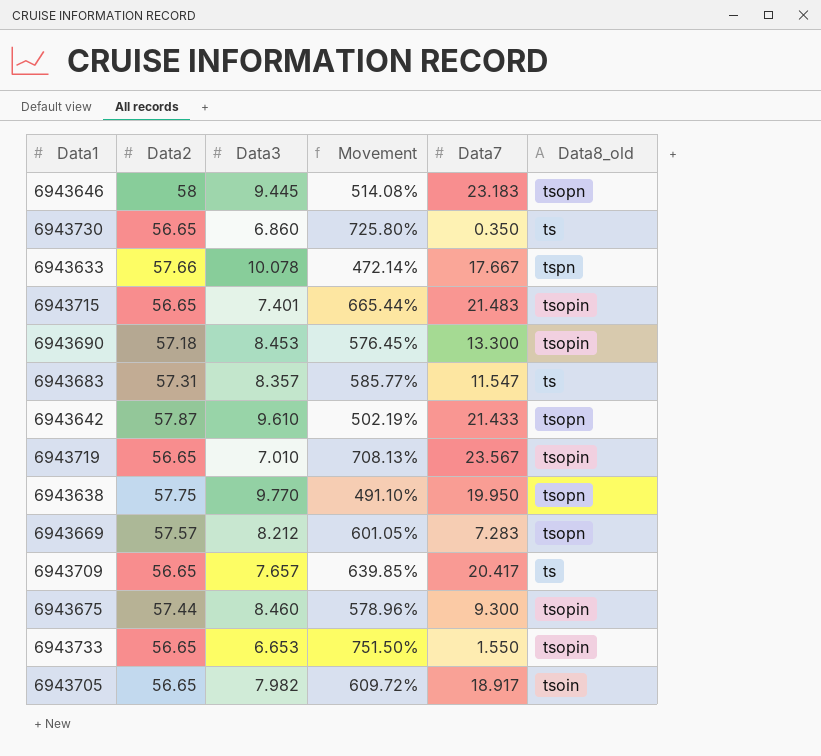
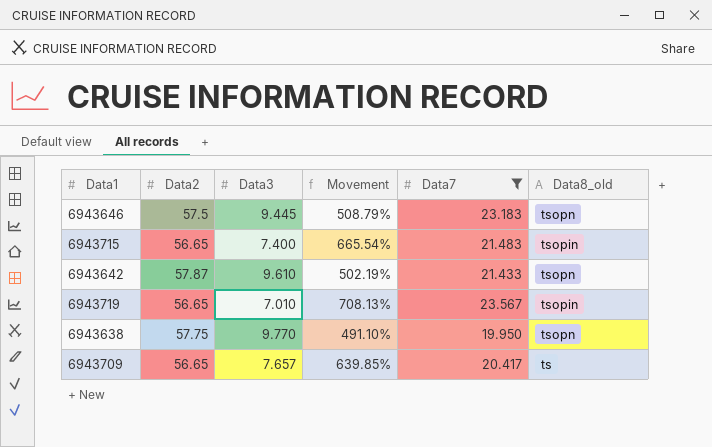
filter: none -> Data7 >= 19.950
6943646 | Data2: 58 -> 57.5
6943646 | Movement: 514.08% -> 508.79%
6943715 | Data3: 7.401 -> 7.400
6943715 | Movement: 665.44% -> 665.54%

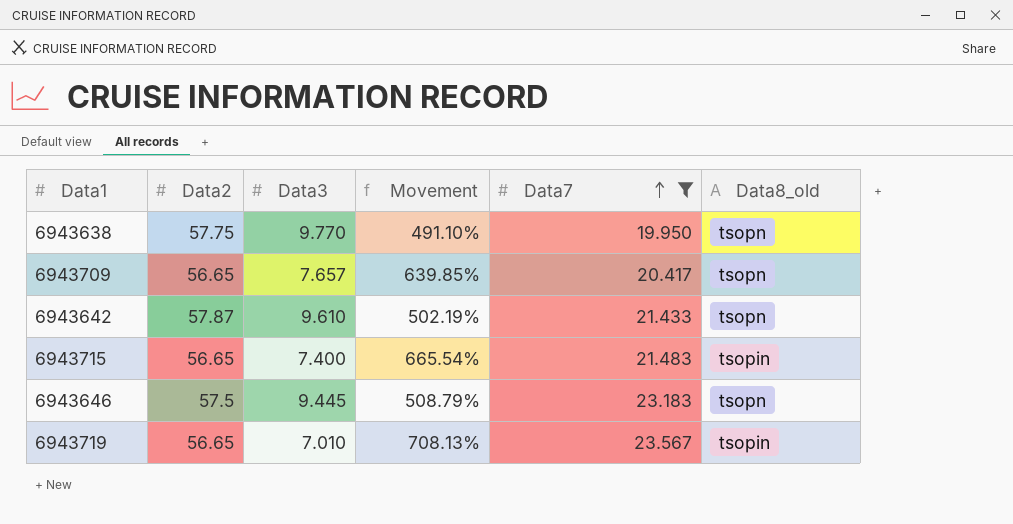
row order: none -> Data7 ascending
6943709 | Data8_old: ts -> tsopn

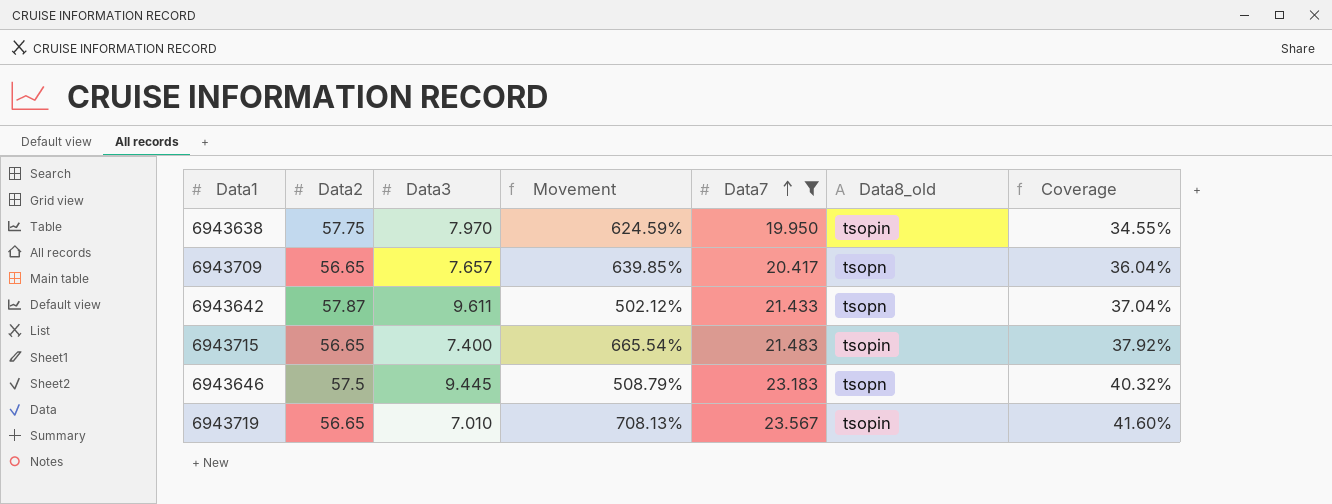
column Coverage | formula: none -> [Data7] / [Data2]
6943638 | Data3: 9.770 -> 7.970
6943638 | Movement: 491.10% -> 624.59%
6943638 | Data8_old: tsopn -> tsopin
6943642 | Data3: 9.610 -> 9.611
6943642 | Movement: 502.19% -> 502.12%

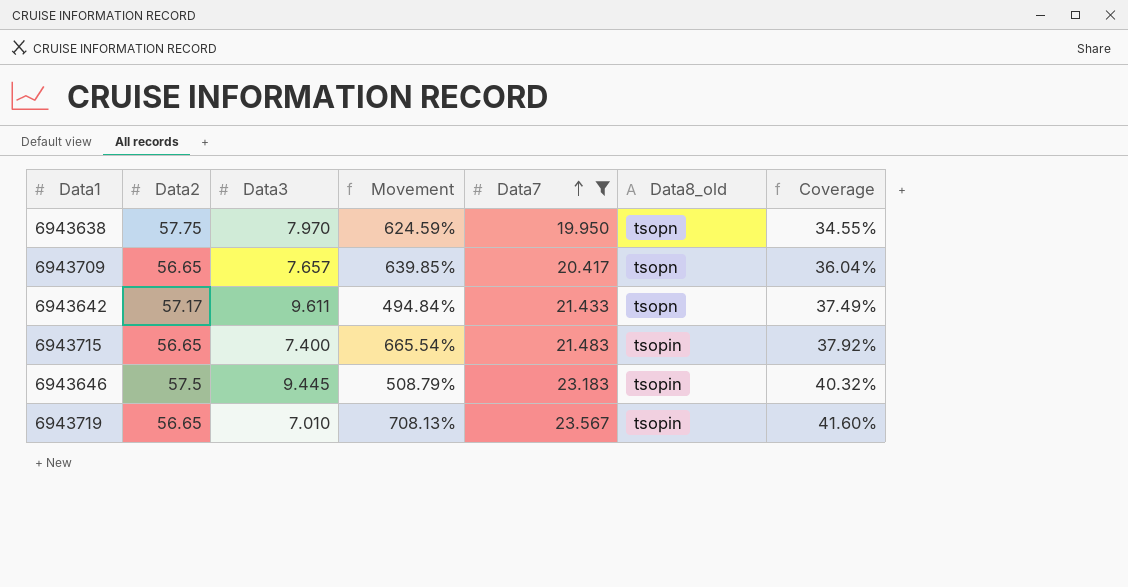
6943638 | Data8_old: tsopin -> tsopn
6943642 | Data2: 57.87 -> 57.17
6943642 | Movement: 502.12% -> 494.84%
6943642 | Coverage: 37.04% -> 37.49%
6943646 | Data8_old: tsopn -> tsopin

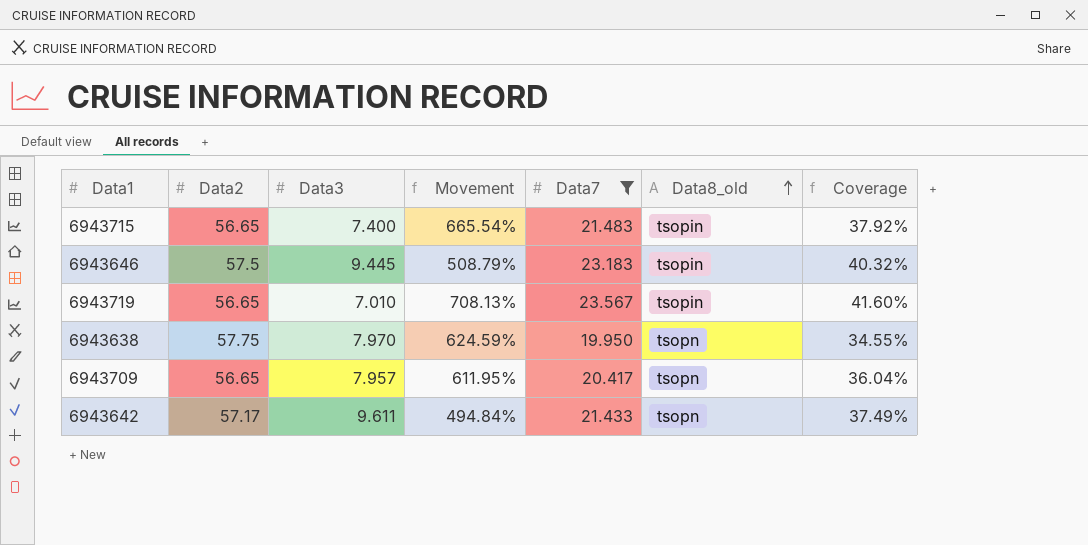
row order: Data7 ascending -> Data8_old ascending
6943709 | Data3: 7.657 -> 7.957
6943709 | Movement: 639.85% -> 611.95%

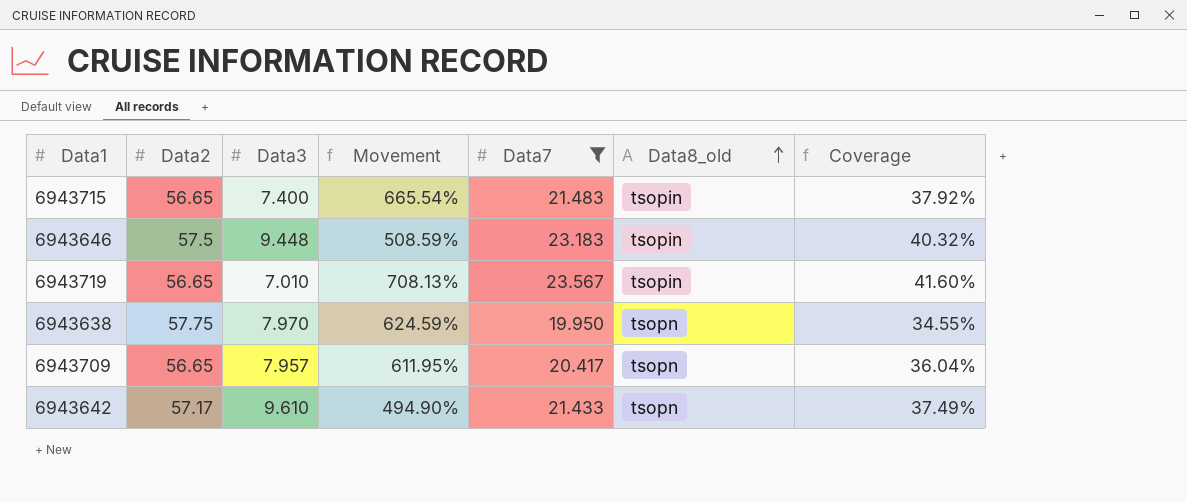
6943646 | Data3: 9.445 -> 9.448
6943646 | Movement: 508.79% -> 508.59%
6943642 | Data3: 9.611 -> 9.610
6943642 | Movement: 494.84% -> 494.90%

